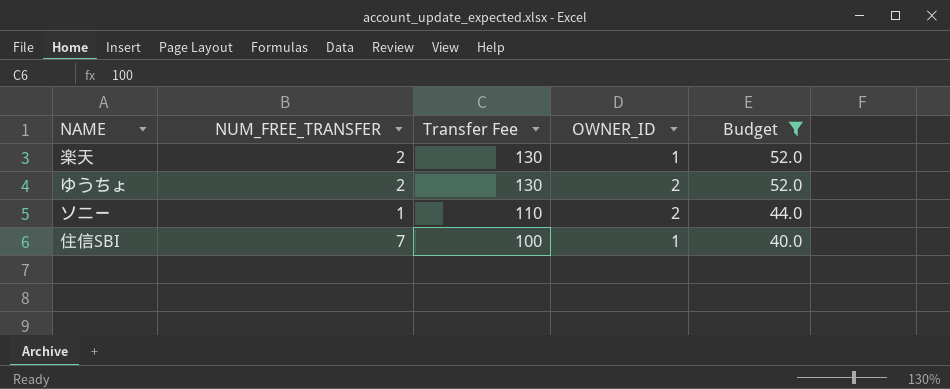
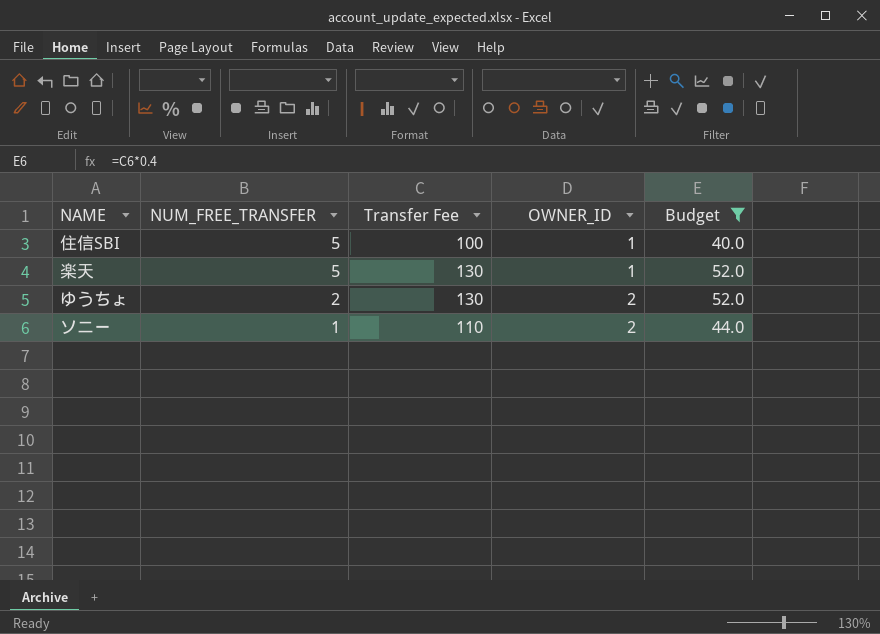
row order: Transfer Fee descending -> NUM_FREE_TRANSFER descending
住信SBI | NUM_FREE_TRANSFER: 7 -> 5
楽天 | NUM_FREE_TRANSFER: 2 -> 5

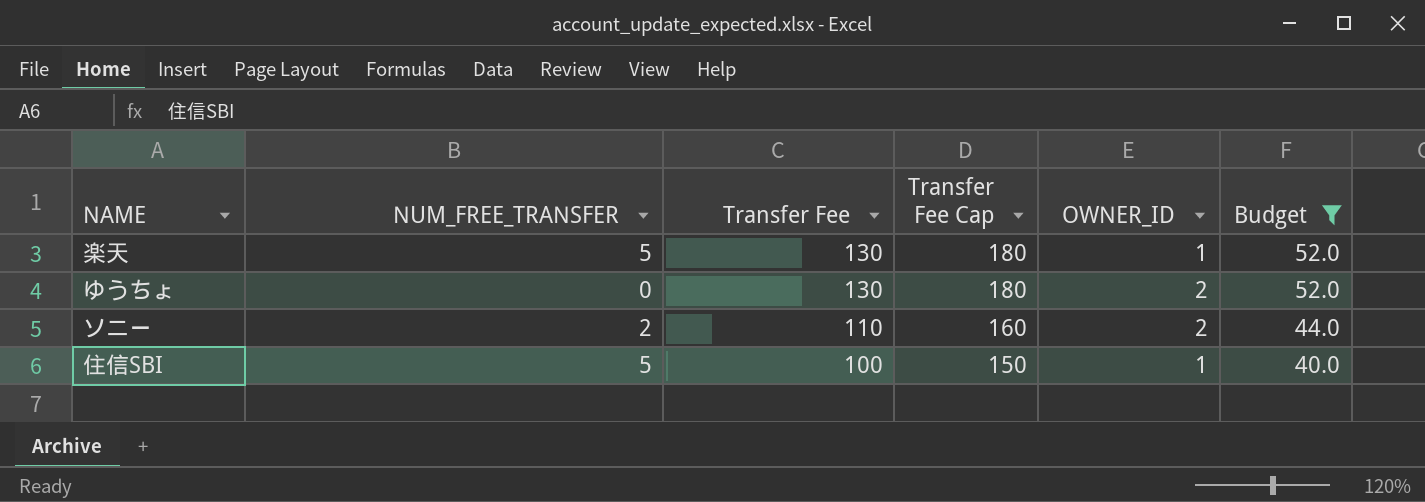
row order: NUM_FREE_TRANSFER descending -> Transfer Fee descending
column Transfer Fee Cap | formula: none -> [Transfer Fee] + 50
ゆうちょ | NUM_FREE_TRANSFER: 2 -> 0
ソニー | NUM_FREE_TRANSFER: 1 -> 2

